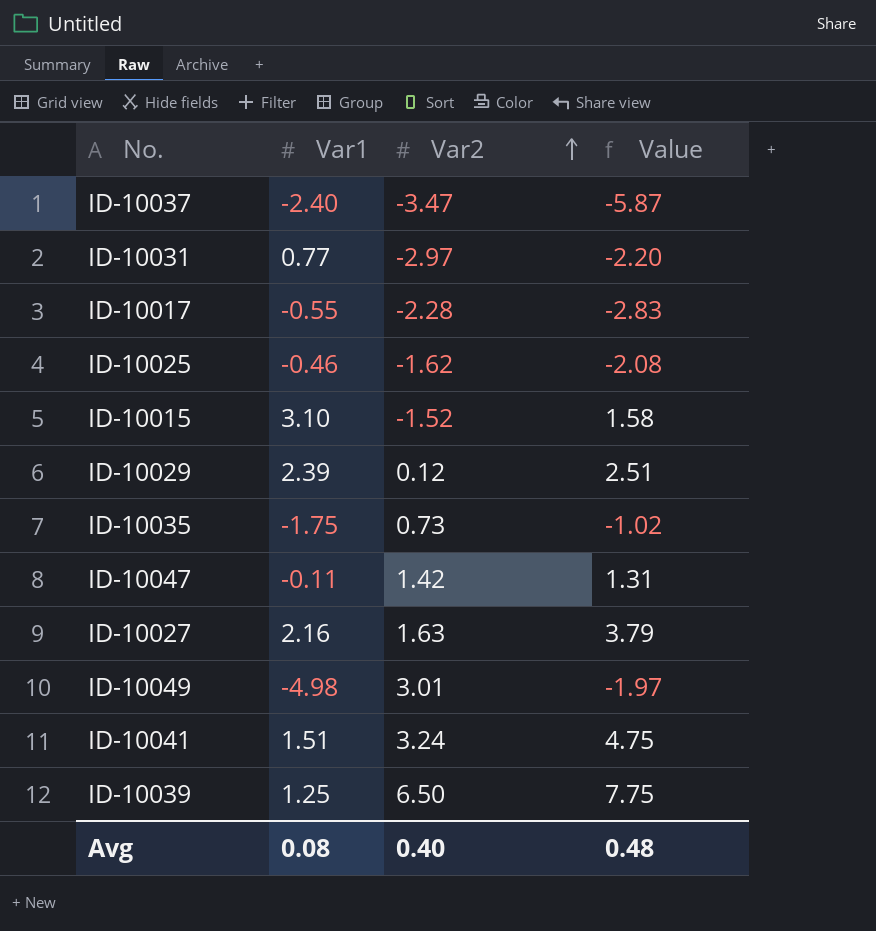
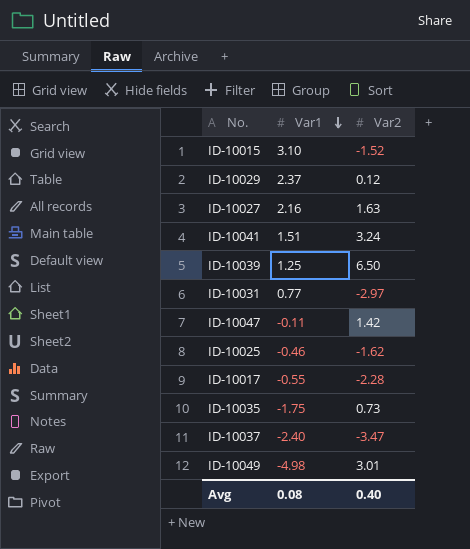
row order: Var2 ascending -> Var1 descending
column Value | formula: [Var1] + [Var2] -> none
ID-10029 | Var1: 2.39 -> 2.37

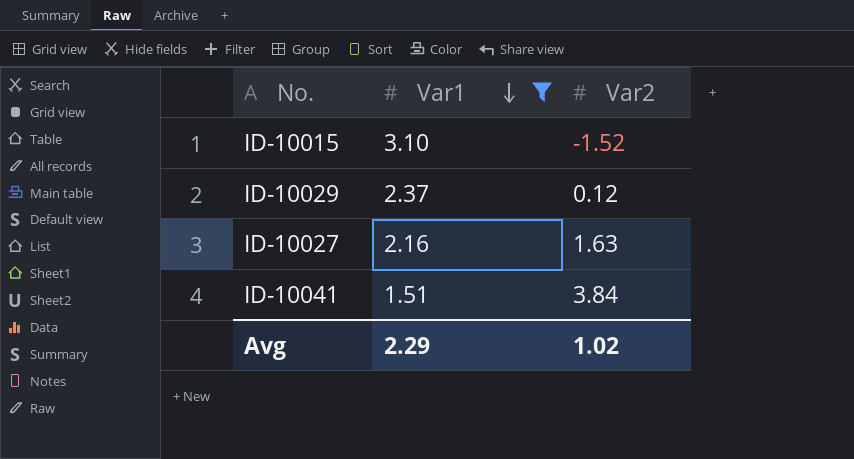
filter: none -> Var1 >= 1.51
ID-10041 | Var2: 3.24 -> 3.84
Avg | Var1: 0.08 -> 2.29
Avg | Var2: 0.40 -> 1.02

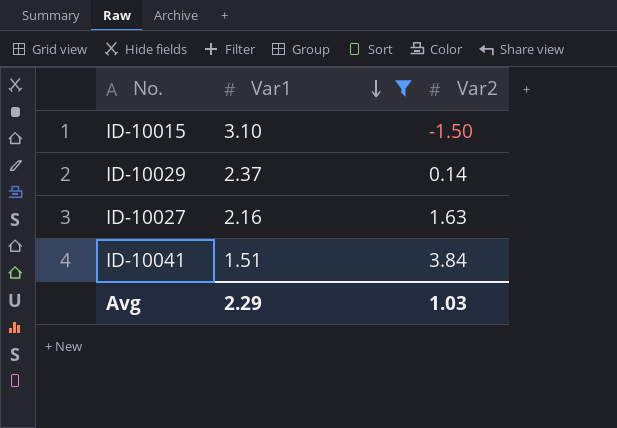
ID-10015 | Var2: -1.52 -> -1.50
ID-10029 | Var2: 0.12 -> 0.14
Avg | Var2: 1.02 -> 1.03

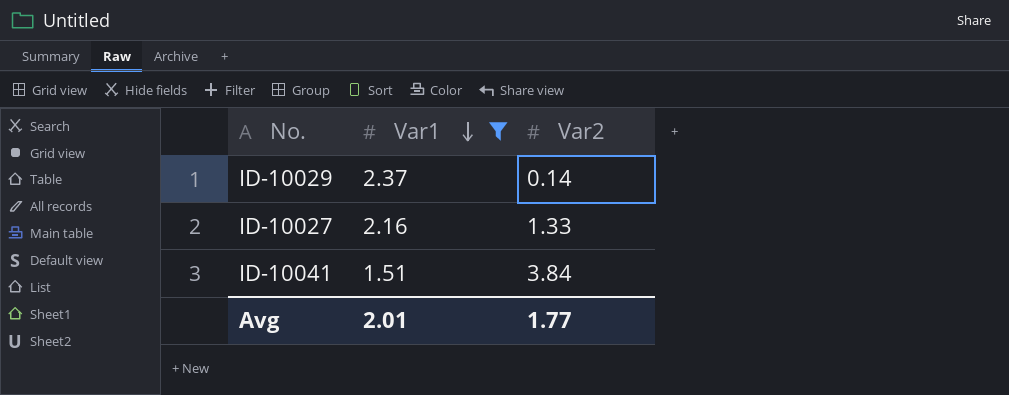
row ID-10015: 3.10 | -1.50 -> none
ID-10027 | Var2: 1.63 -> 1.33
Avg | Var1: 2.29 -> 2.01
Avg | Var2: 1.03 -> 1.77

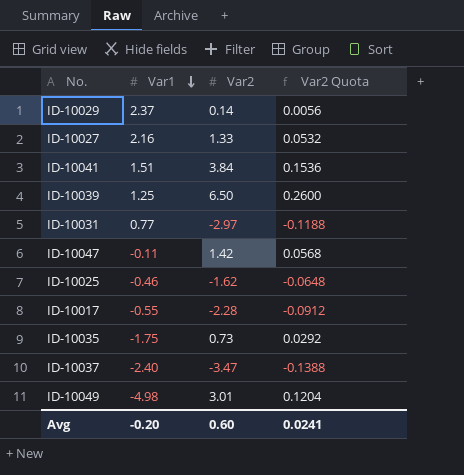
filter: Var1 >= 1.51 -> none
column Var2 Quota | formula: none -> [Var2] * 0.04
Avg | Var1: 2.01 -> -0.20
Avg | Var2: 1.77 -> 0.60

